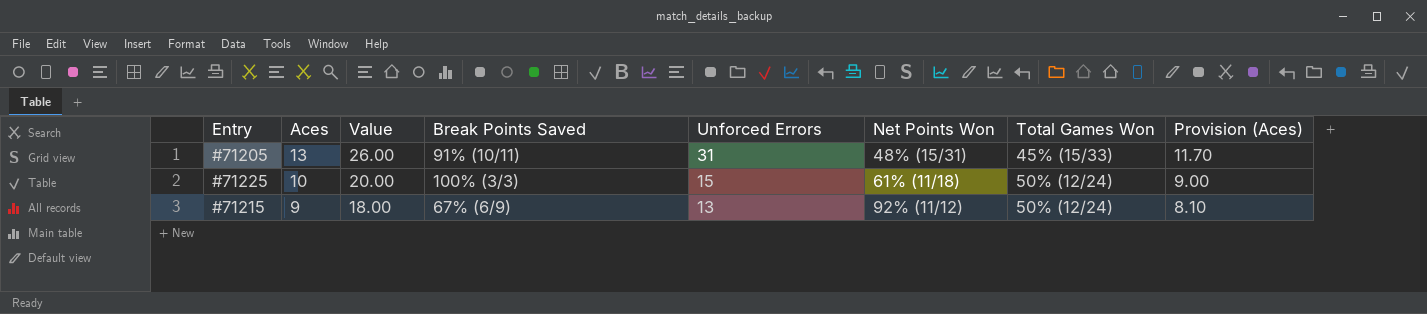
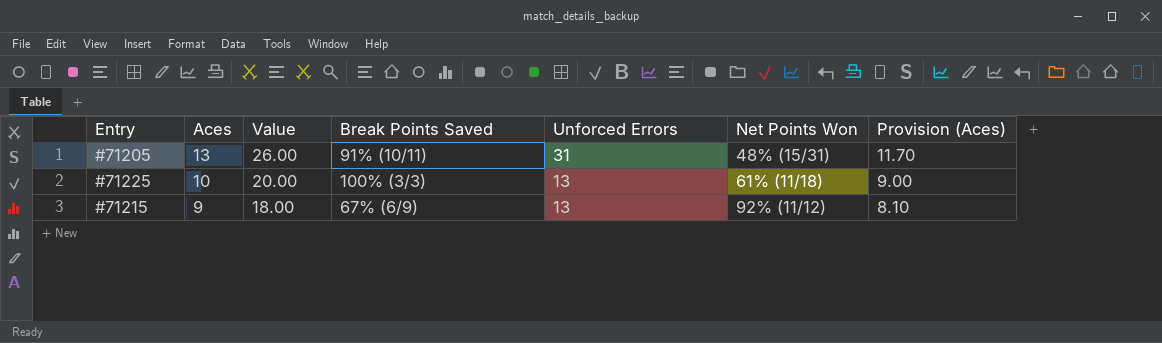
column Total Games Won | position: 7 -> none
#71225 | Unforced Errors: 15 -> 13

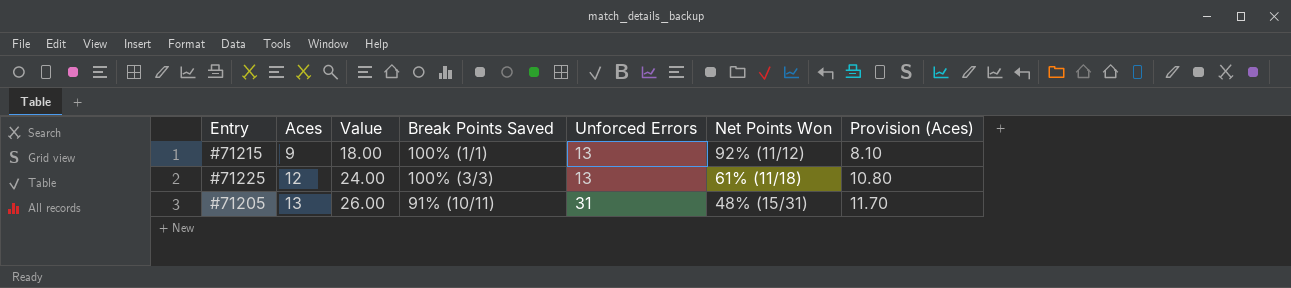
row order: Aces descending -> Aces ascending
#71215 | Break Points Saved: 67% (6/9) -> 100% (1/1)
#71225 | Aces: 10 -> 12
#71225 | Value: 20.00 -> 24.00
#71225 | Provision (Aces): 9.00 -> 10.80

